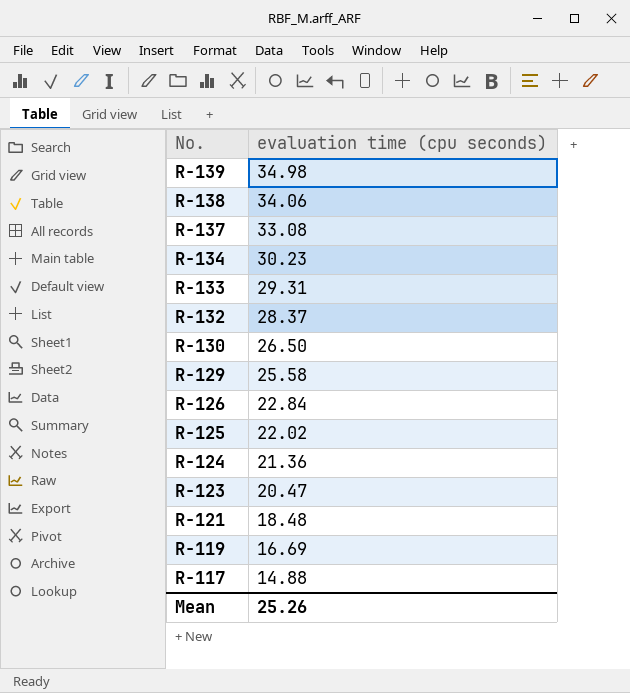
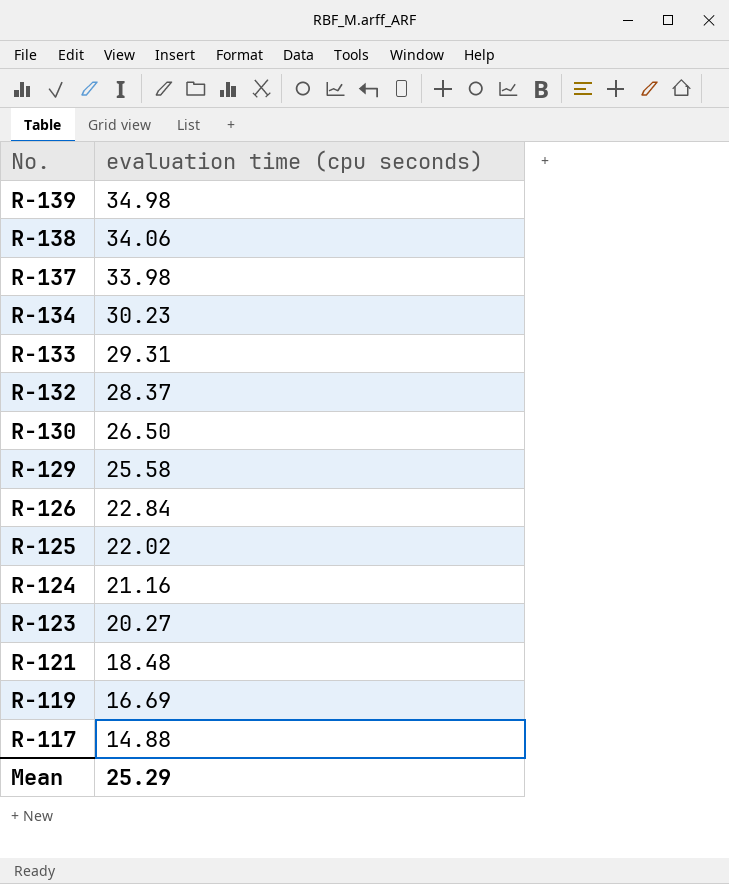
R-137 | evaluation time (cpu seconds): 33.08 -> 33.98
R-124 | evaluation time (cpu seconds): 21.36 -> 21.16
R-123 | evaluation time (cpu seconds): 20.47 -> 20.27
Mean | evaluation time (cpu seconds): 25.26 -> 25.29

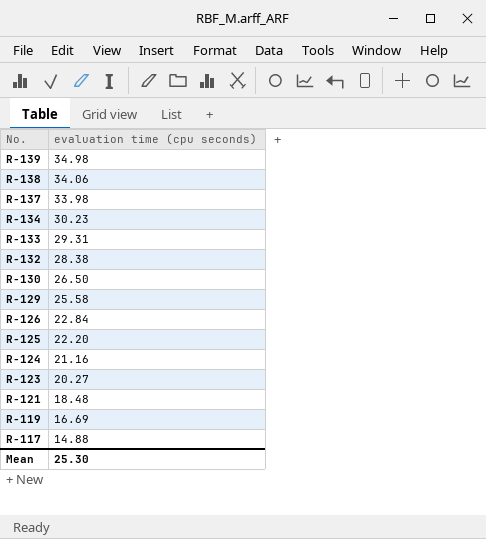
R-132 | evaluation time (cpu seconds): 28.37 -> 28.38
R-125 | evaluation time (cpu seconds): 22.02 -> 22.20
Mean | evaluation time (cpu seconds): 25.29 -> 25.30

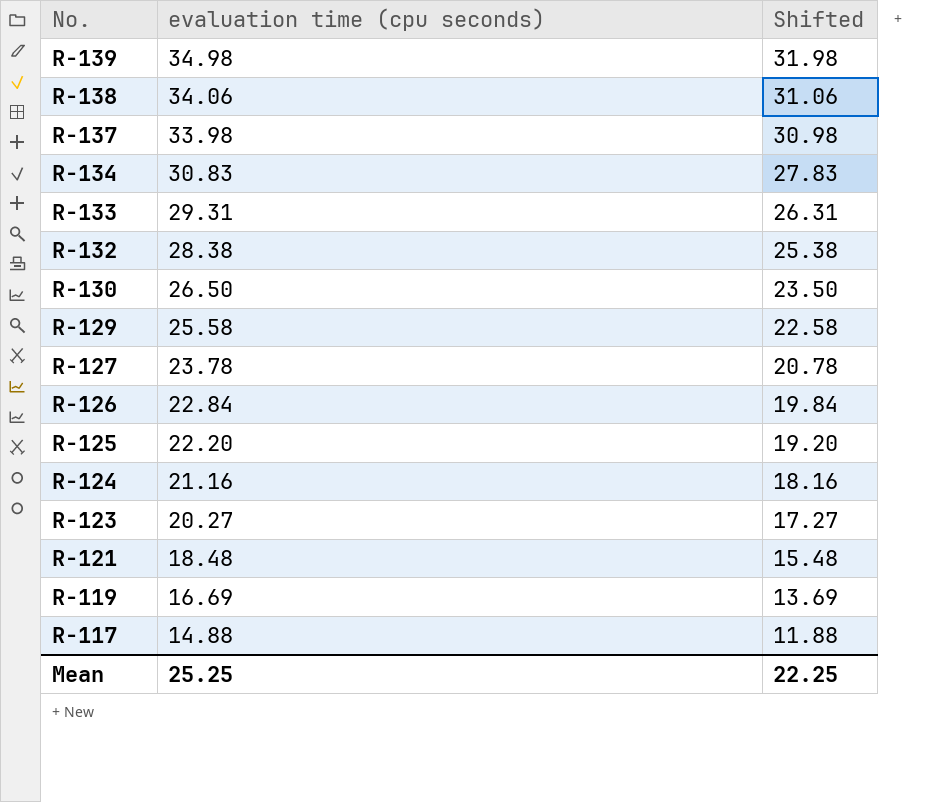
column Shifted | formula: none -> [evaluation time (cpu seconds)] - 3
R-134 | evaluation time (cpu seconds): 30.23 -> 30.83
row R-127: none -> 23.78 | 20.78
Mean | evaluation time (cpu seconds): 25.30 -> 25.25

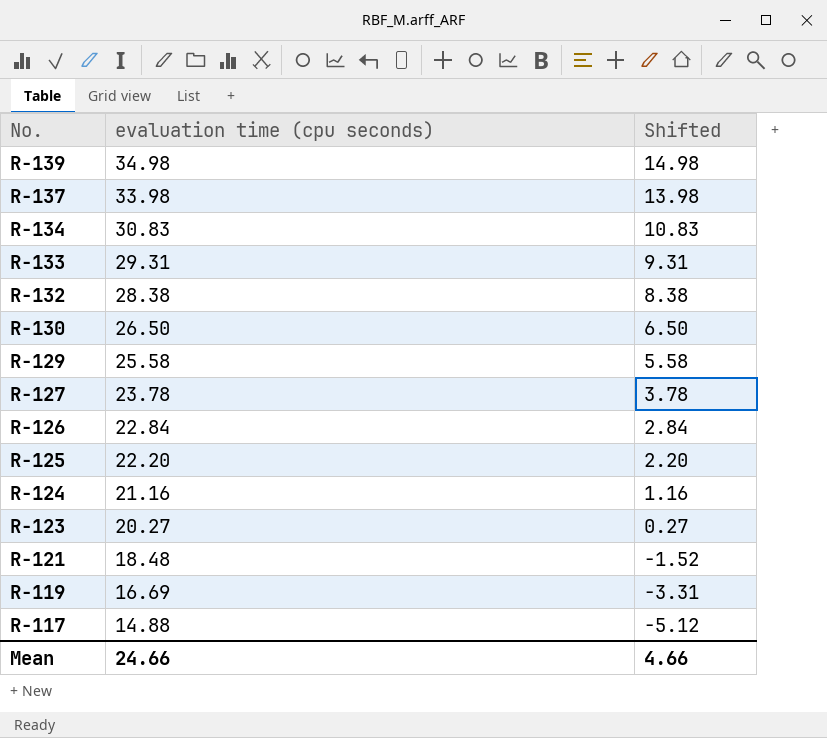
column Shifted | formula: [evaluation time (cpu seconds)] - 3 -> [evaluation time (cpu seconds)] - 20
row R-138: 34.06 | 31.06 -> none
Mean | evaluation time (cpu seconds): 25.25 -> 24.66
Mean | Shifted: 22.25 -> 4.66

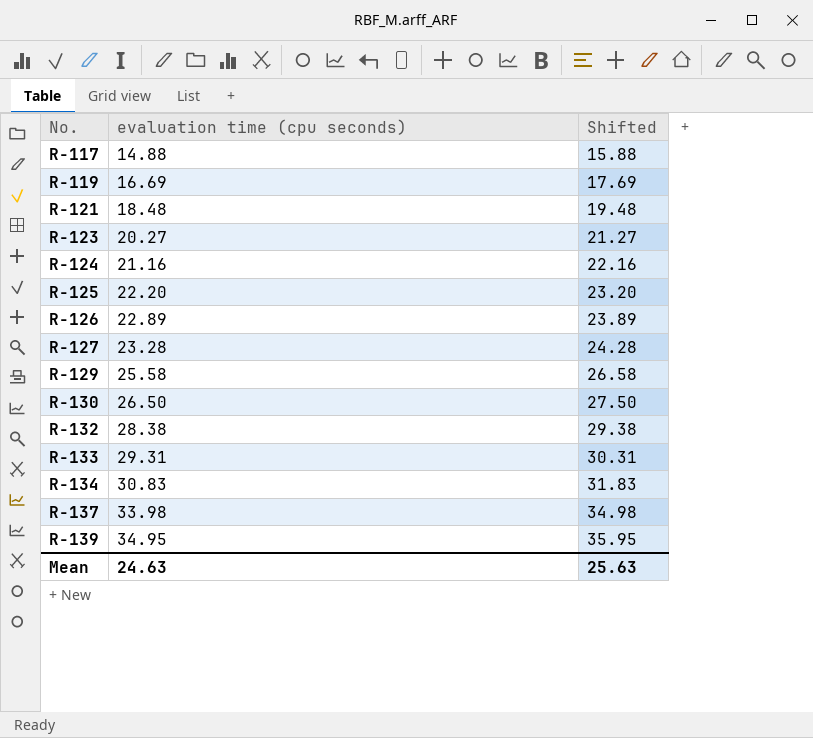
row order: No. descending -> No. ascending
column Shifted | formula: [evaluation time (cpu seconds)] - 20 -> [evaluation time (cpu seconds)] + 1
R-126 | evaluation time (cpu seconds): 22.84 -> 22.89
R-127 | evaluation time (cpu seconds): 23.78 -> 23.28
R-139 | evaluation time (cpu seconds): 34.98 -> 34.95
Mean | evaluation time (cpu seconds): 24.66 -> 24.63
Mean | Shifted: 4.66 -> 25.63

